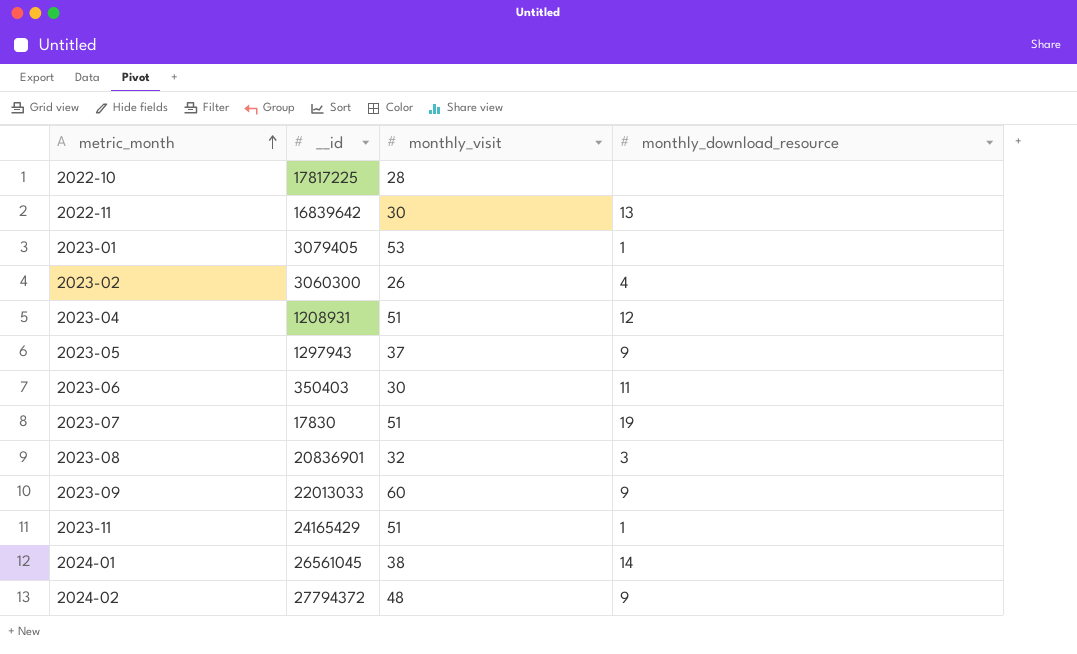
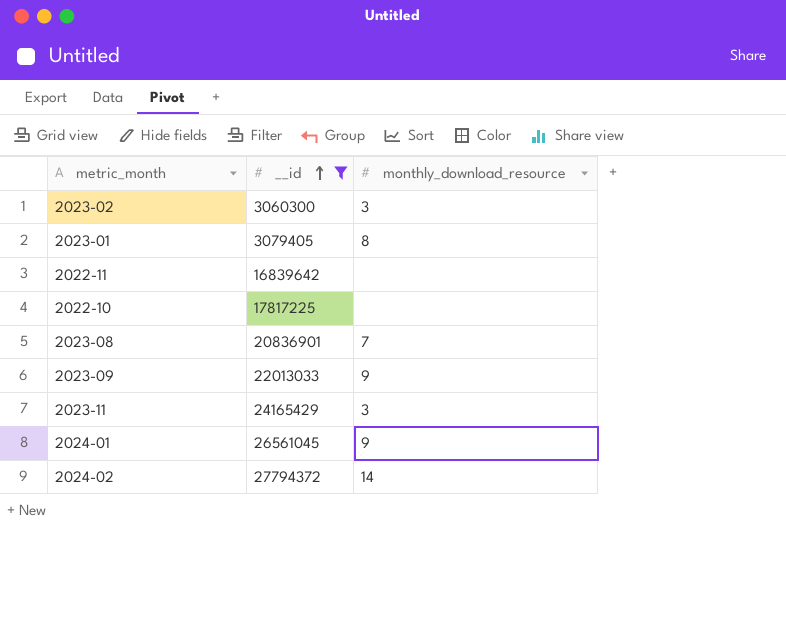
filter: none -> __id >= 3060300
row order: metric_month ascending -> __id ascending
column monthly_visit | position: 3 -> none
2023-02 | monthly_download_resource: 4 -> 3
2023-01 | monthly_download_resource: 1 -> 8
2022-11 | monthly_download_resource: 13 -> none
2023-08 | monthly_download_resource: 3 -> 7
2023-11 | monthly_download_resource: 1 -> 3
2024-01 | monthly_download_resource: 14 -> 9
2024-02 | monthly_download_resource: 9 -> 14

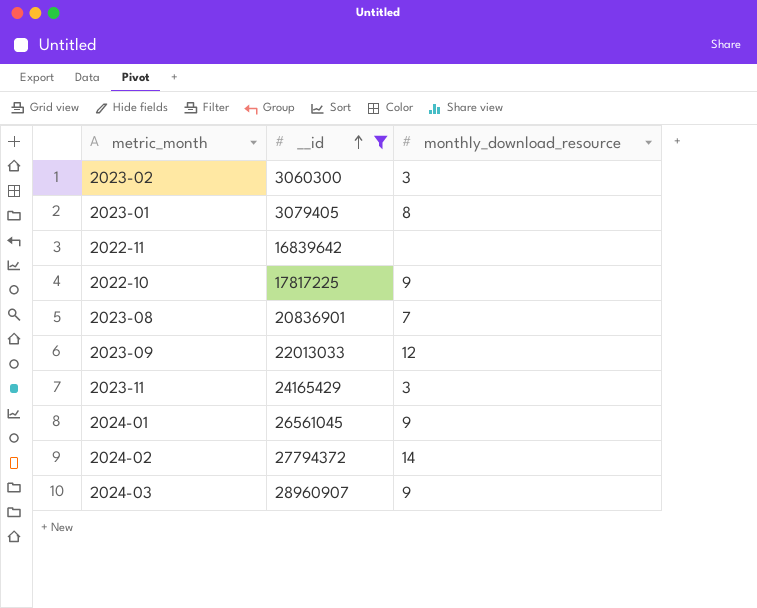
2022-10 | monthly_download_resource: none -> 9
2023-09 | monthly_download_resource: 9 -> 12
row 2024-03: none -> 28960907 | 9

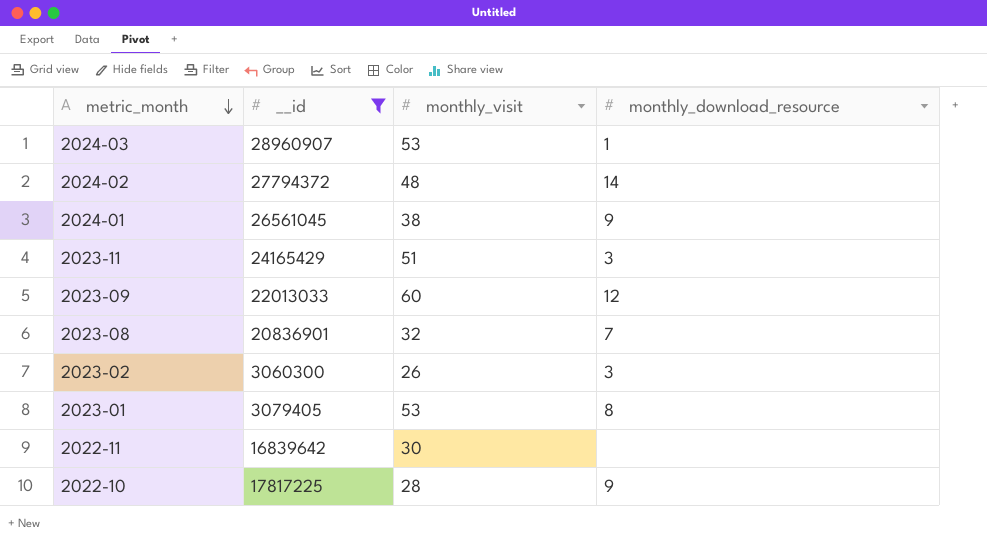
row order: __id ascending -> metric_month descending
column monthly_visit | position: none -> 3
2024-03 | monthly_download_resource: 9 -> 1

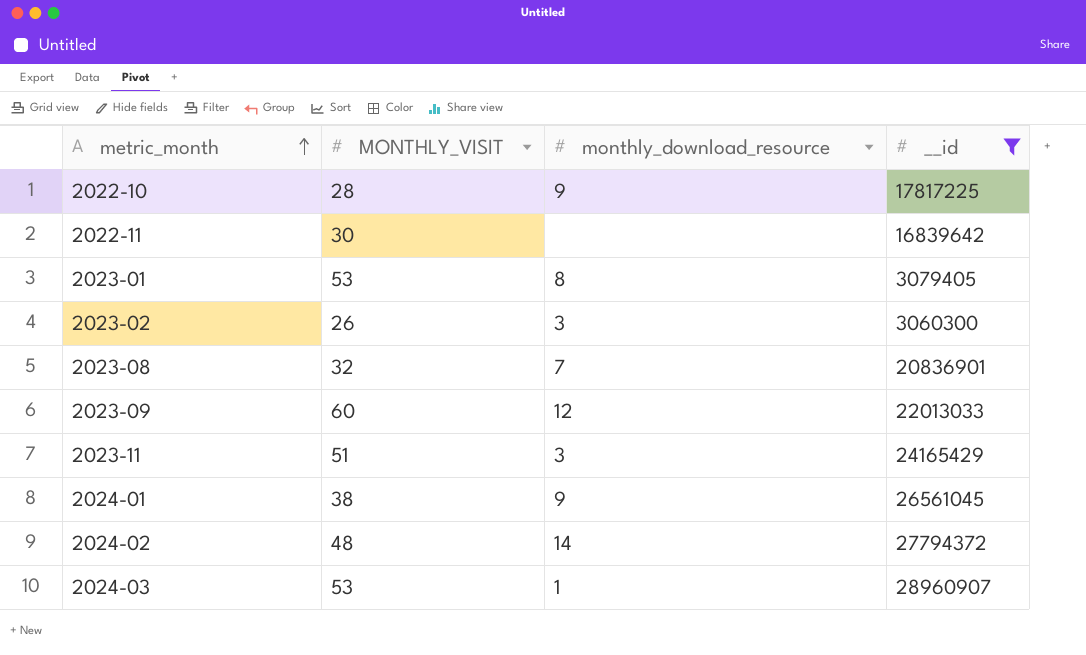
row order: metric_month descending -> metric_month ascending
column name: monthly_visit -> MONTHLY_VISIT
column __id | position: 2 -> 4

